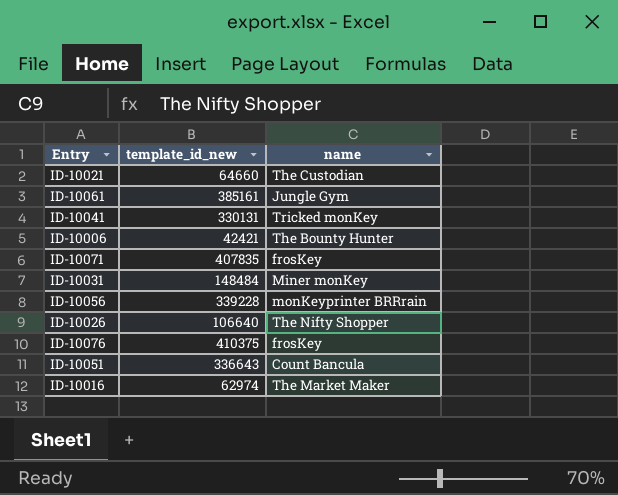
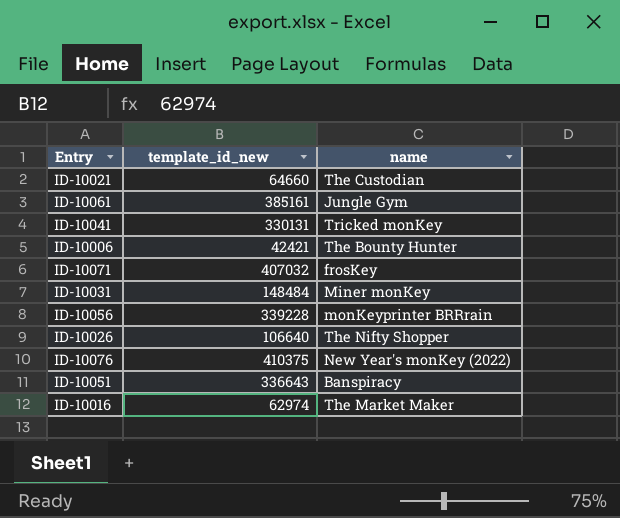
ID-10071 | template_id_new: 407835 -> 407032
ID-10076 | name: frosKey -> New Year's monKey (2022)
ID-10051 | name: Count Bancula -> Banspiracy

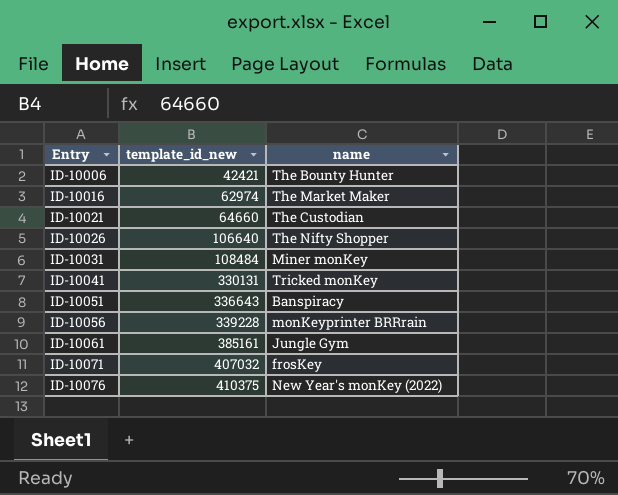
row order: none -> Entry ascending
ID-10031 | template_id_new: 148484 -> 108484

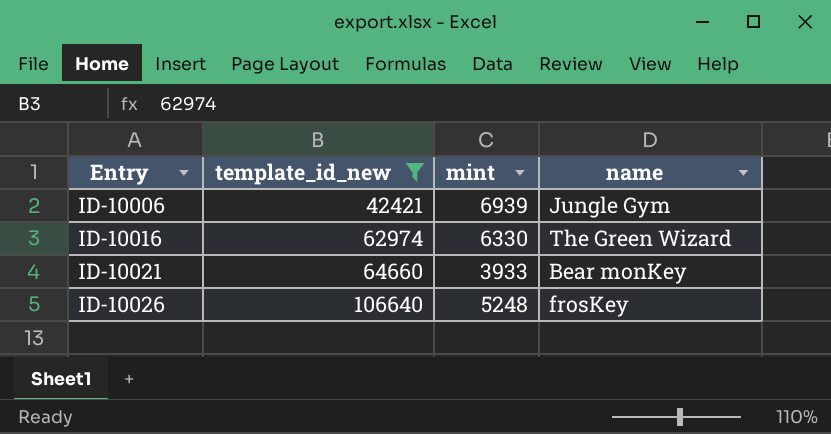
filter: none -> template_id_new <= 106640
column mint | position: none -> 3
ID-10006 | name: The Bounty Hunter -> Jungle Gym
ID-10016 | name: The Market Maker -> The Green Wizard
ID-10021 | name: The Custodian -> Bear monKey
ID-10026 | name: The Nifty Shopper -> frosKey

